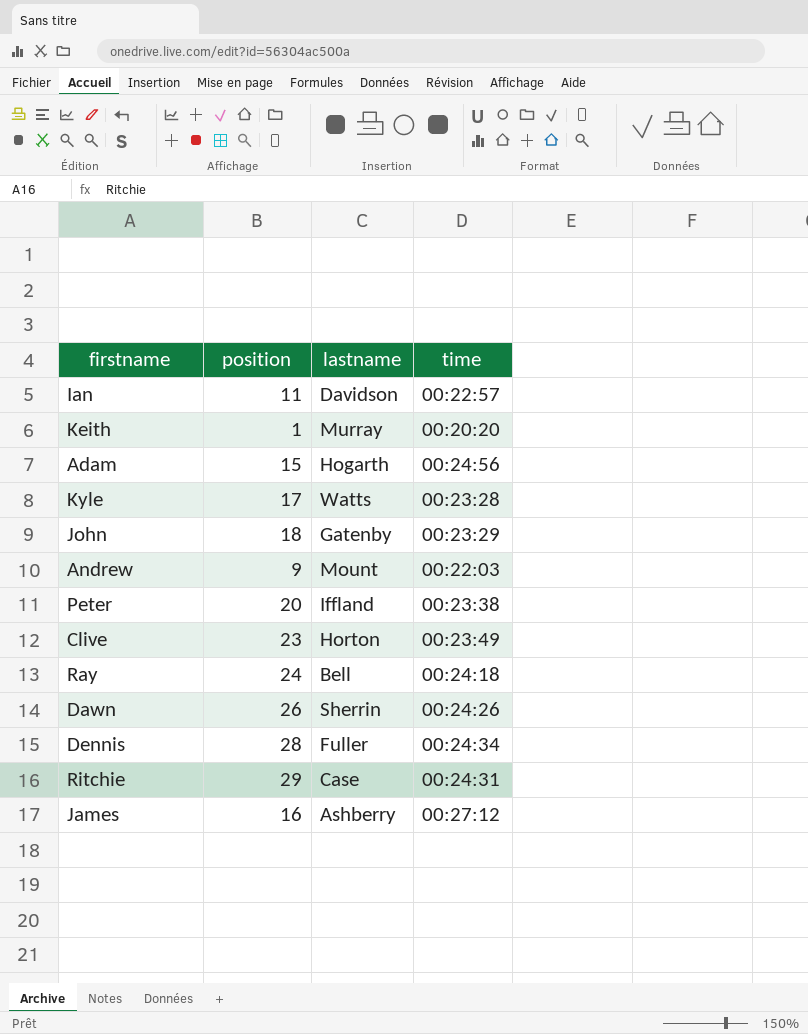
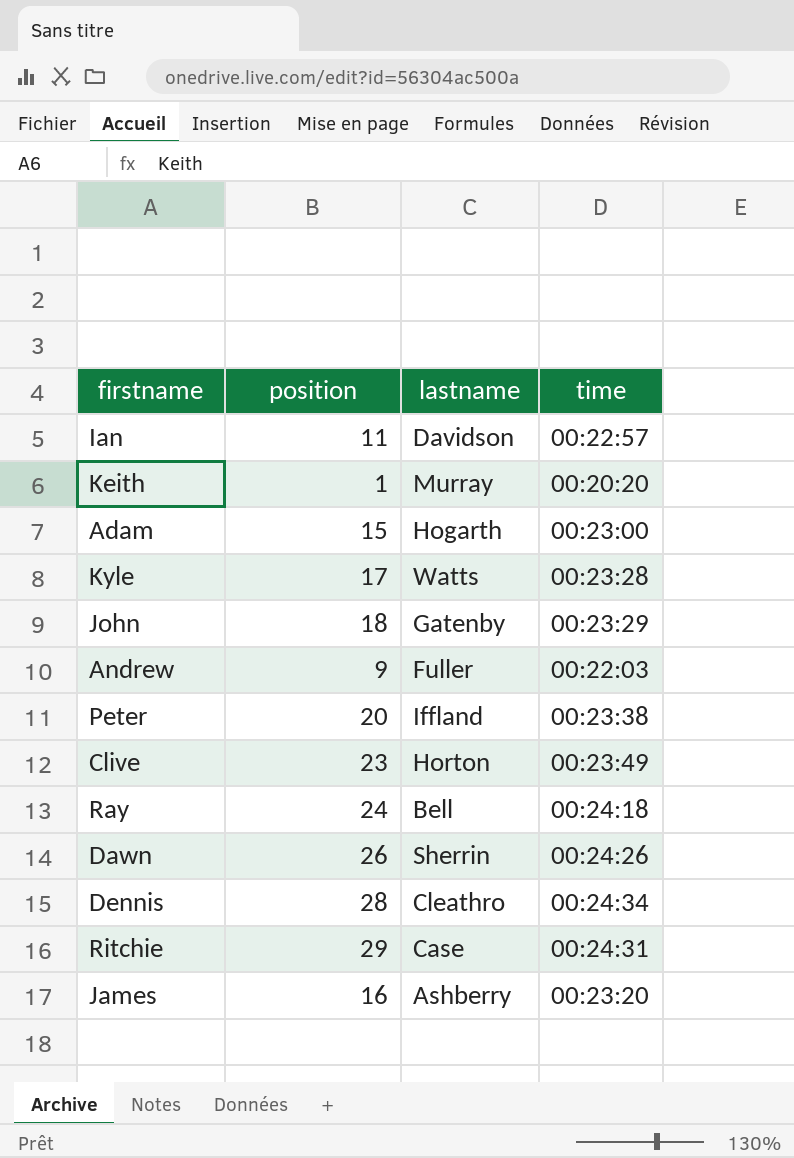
Adam | time: 00:24:56 -> 00:23:00
Andrew | lastname: Mount -> Fuller
Dennis | lastname: Fuller -> Cleathro
James | time: 00:27:12 -> 00:23:20

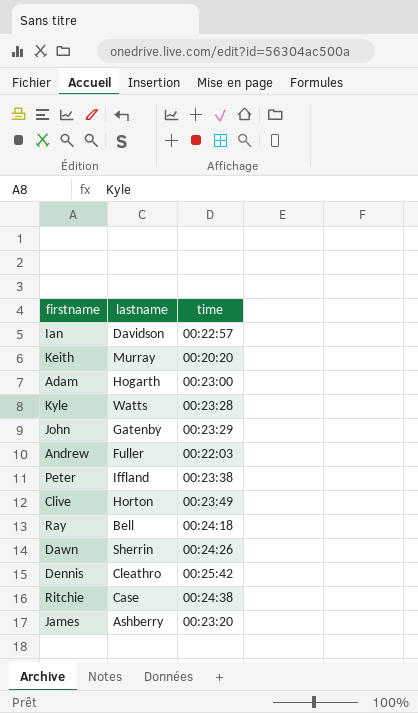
column position | position: 2 -> none
Dennis | time: 00:24:34 -> 00:25:42
Ritchie | time: 00:24:31 -> 00:24:38

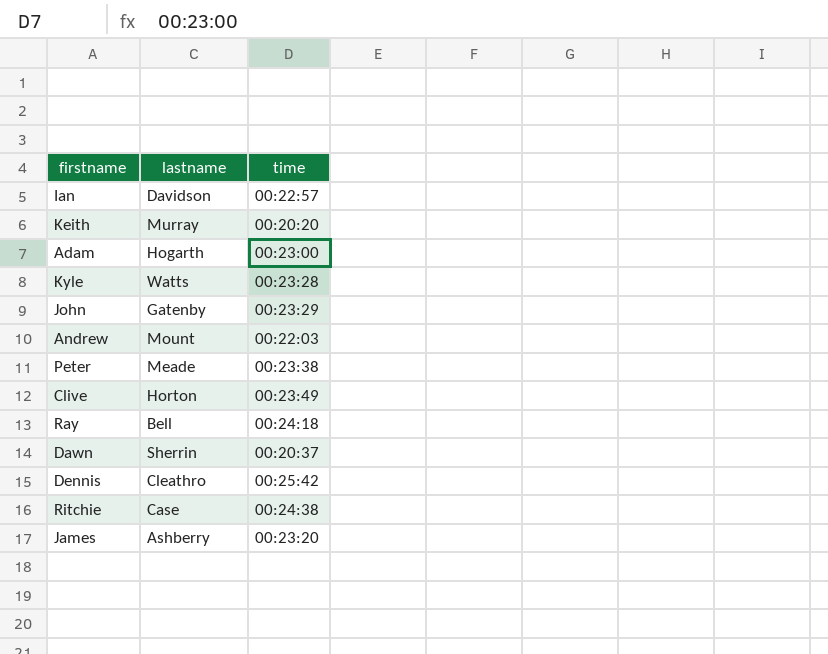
Andrew | lastname: Fuller -> Mount
Peter | lastname: Iffland -> Meade
Dawn | time: 00:24:26 -> 00:20:37

